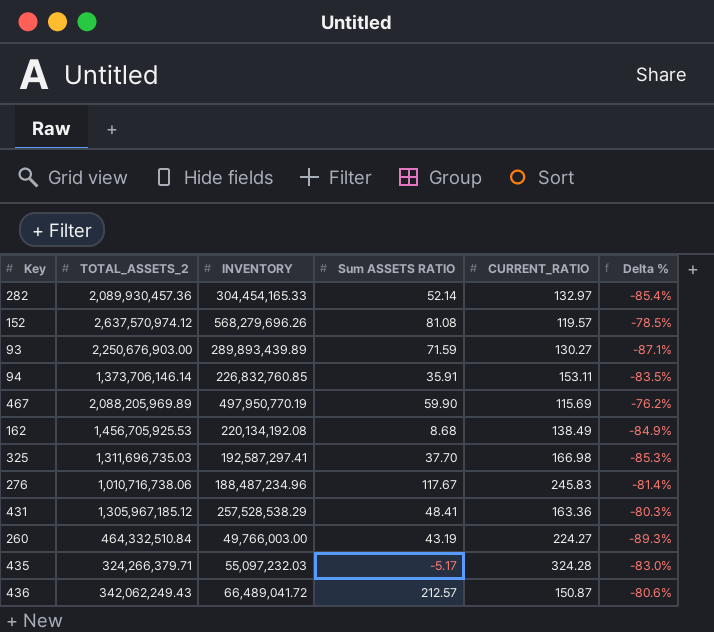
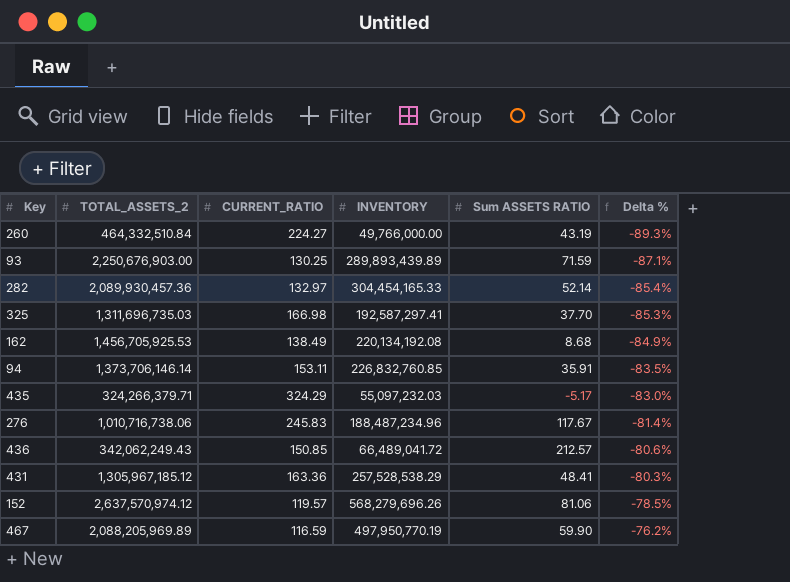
row order: none -> Delta % ascending
column CURRENT_RATIO | position: 5 -> 3
260 | INVENTORY: 49,766,003.00 -> 49,766,000.00
93 | CURRENT_RATIO: 130.27 -> 130.25
435 | CURRENT_RATIO: 324.28 -> 324.29
436 | CURRENT_RATIO: 150.87 -> 150.85
152 | Sum ASSETS RATIO: 81.08 -> 81.06
467 | CURRENT_RATIO: 115.69 -> 116.59

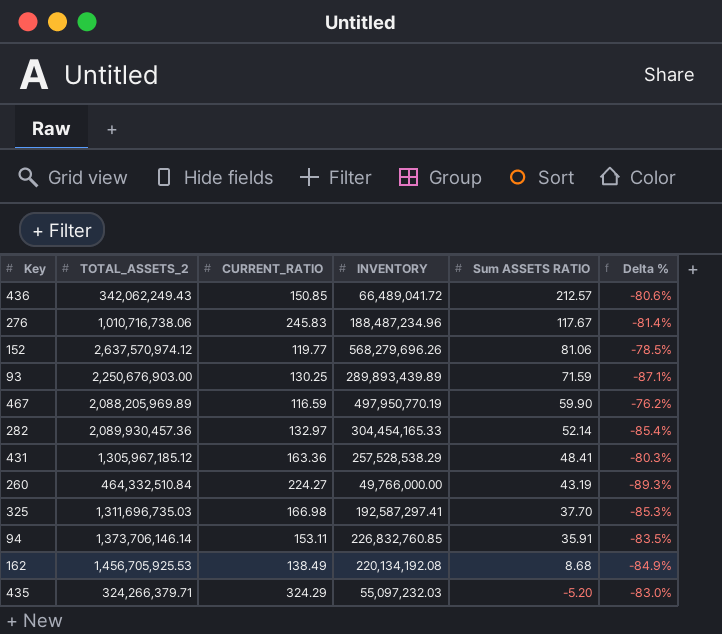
row order: Delta % ascending -> Sum ASSETS RATIO descending
152 | CURRENT_RATIO: 119.57 -> 119.77
435 | Sum ASSETS RATIO: -5.17 -> -5.20

